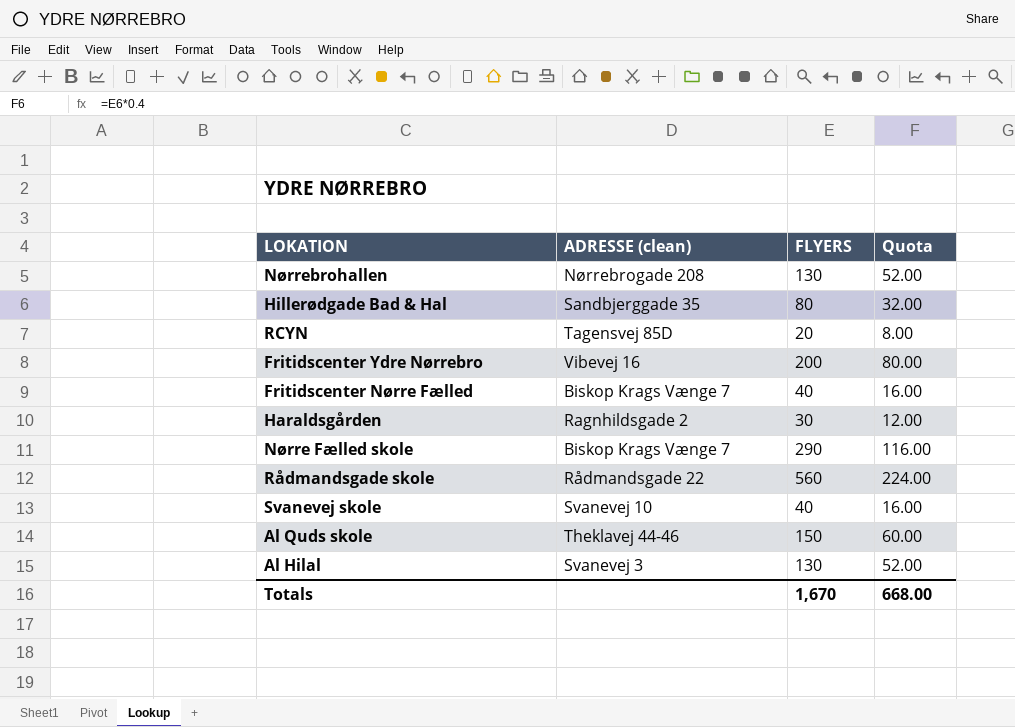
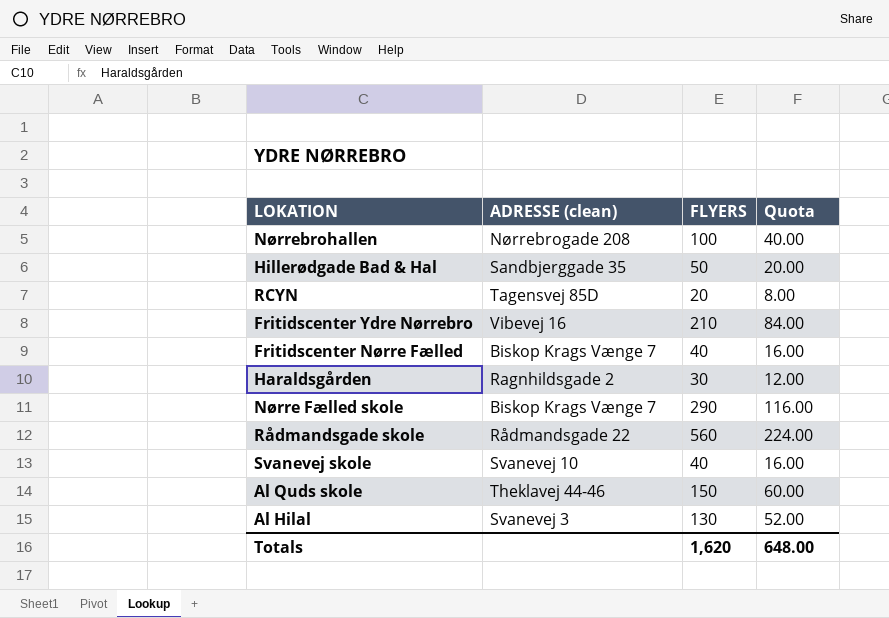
Nørrebrohallen | FLYERS: 130 -> 100
Nørrebrohallen | Quota: 52.00 -> 40.00
Hillerødgade Bad & Hal | FLYERS: 80 -> 50
Hillerødgade Bad & Hal | Quota: 32.00 -> 20.00
Fritidscenter Ydre Nørrebro | FLYERS: 200 -> 210
Fritidscenter Ydre Nørrebro | Quota: 80.00 -> 84.00
Totals | FLYERS: 1,670 -> 1,620
Totals | Quota: 668.00 -> 648.00

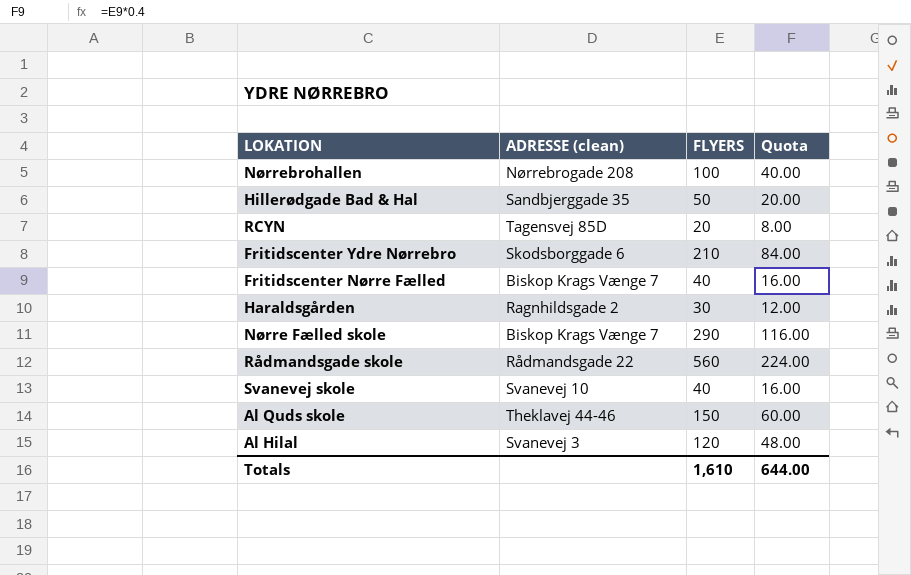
Fritidscenter Ydre Nørrebro | ADRESSE (clean): Vibevej 16 -> Skodsborggade 6
Al Hilal | FLYERS: 130 -> 120
Al Hilal | Quota: 52.00 -> 48.00
Totals | FLYERS: 1,620 -> 1,610
Totals | Quota: 648.00 -> 644.00

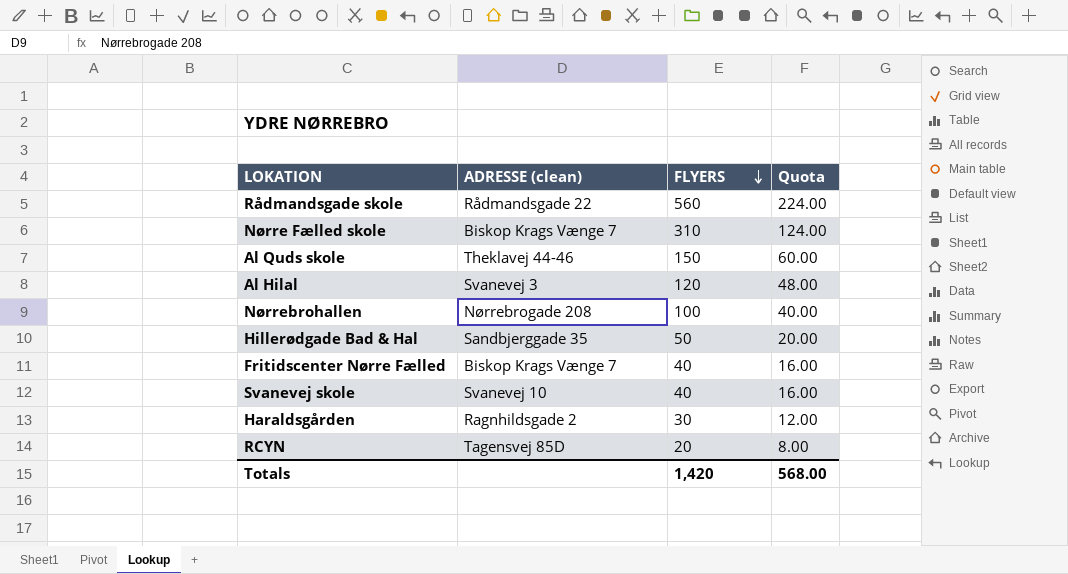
row order: none -> FLYERS descending
row Fritidscenter Ydre Nørrebro: Skodsborggade 6 | 210 | 84.00 -> none
Nørre Fælled skole | FLYERS: 290 -> 310
Nørre Fælled skole | Quota: 116.00 -> 124.00
Totals | FLYERS: 1,610 -> 1,420
Totals | Quota: 644.00 -> 568.00

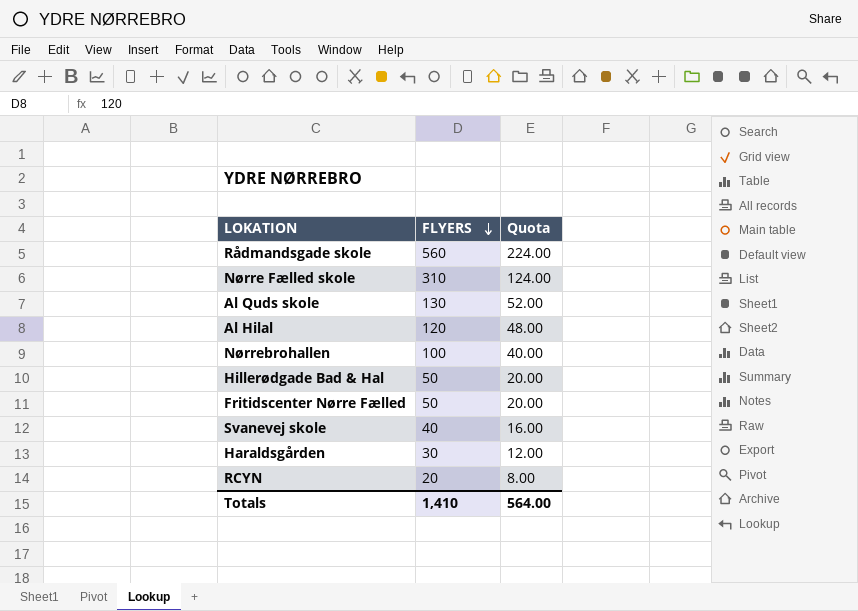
column ADRESSE (clean) | position: 2 -> none
Al Quds skole | FLYERS: 150 -> 130
Al Quds skole | Quota: 60.00 -> 52.00
Fritidscenter Nørre Fælled | FLYERS: 40 -> 50
Fritidscenter Nørre Fælled | Quota: 16.00 -> 20.00
Totals | FLYERS: 1,420 -> 1,410
Totals | Quota: 568.00 -> 564.00

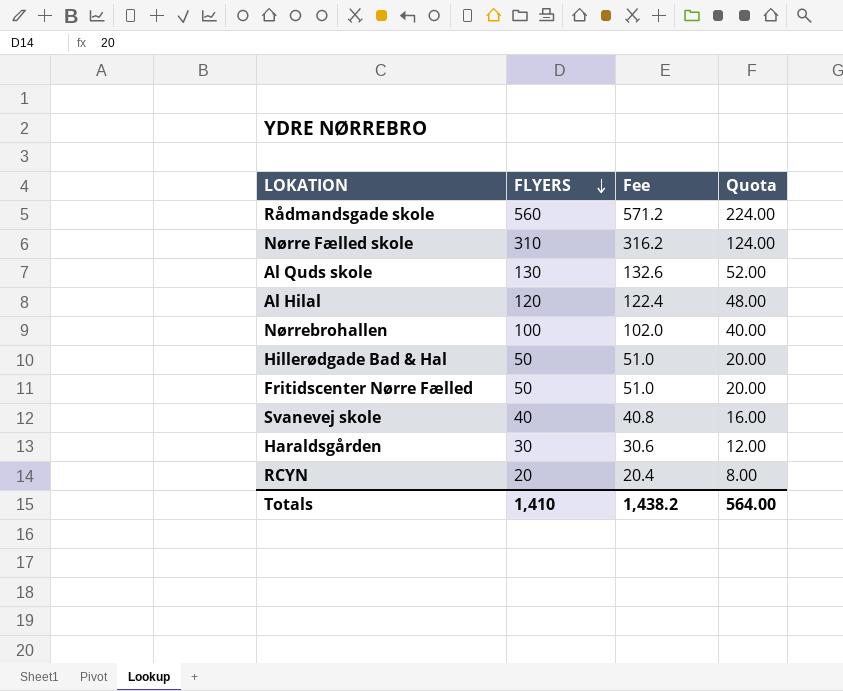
column Fee | formula: none -> [FLYERS] * 1.02

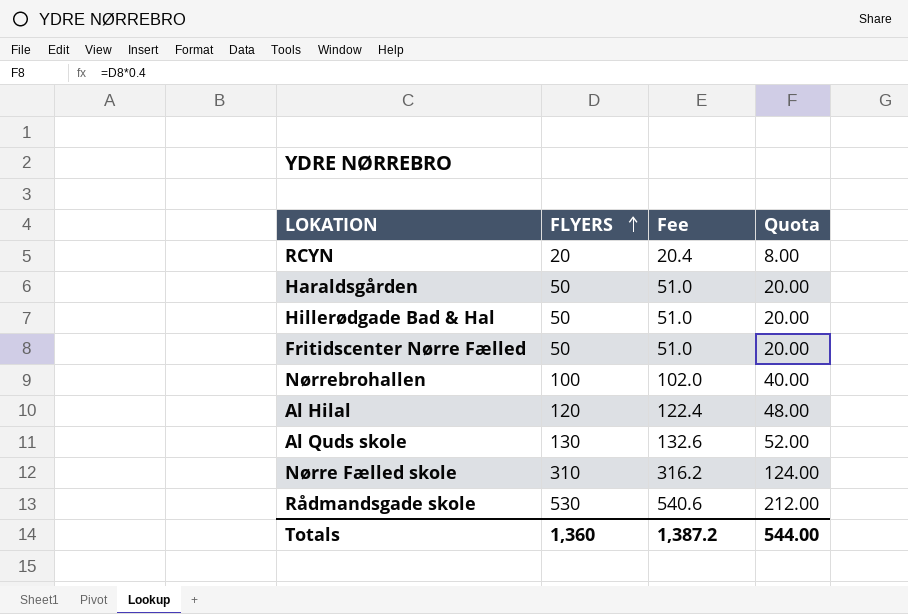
row order: FLYERS descending -> FLYERS ascending
row Svanevej skole: 40 | 40.8 | 16.00 -> none
Haraldsgården | FLYERS: 30 -> 50
Haraldsgården | Fee: 30.6 -> 51.0
Haraldsgården | Quota: 12.00 -> 20.00
Rådmandsgade skole | FLYERS: 560 -> 530
Rådmandsgade skole | Fee: 571.2 -> 540.6
Rådmandsgade skole | Quota: 224.00 -> 212.00
Totals | FLYERS: 1,410 -> 1,360
Totals | Fee: 1,438.2 -> 1,387.2
Totals | Quota: 564.00 -> 544.00

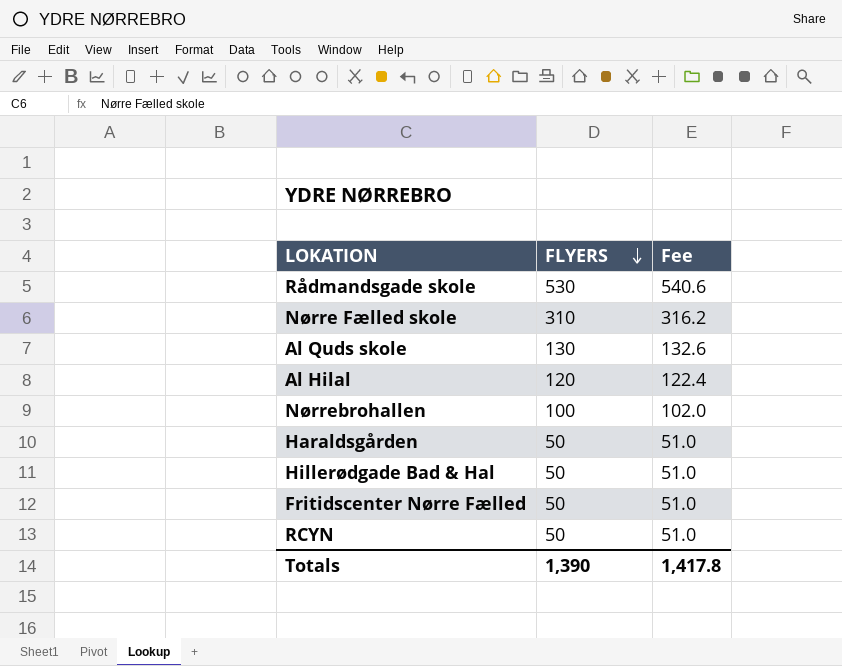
row order: FLYERS ascending -> FLYERS descending
column Quota | formula: [FLYERS] * 0.4 -> none
RCYN | FLYERS: 20 -> 50
RCYN | Fee: 20.4 -> 51.0
Totals | FLYERS: 1,360 -> 1,390
Totals | Fee: 1,387.2 -> 1,417.8

